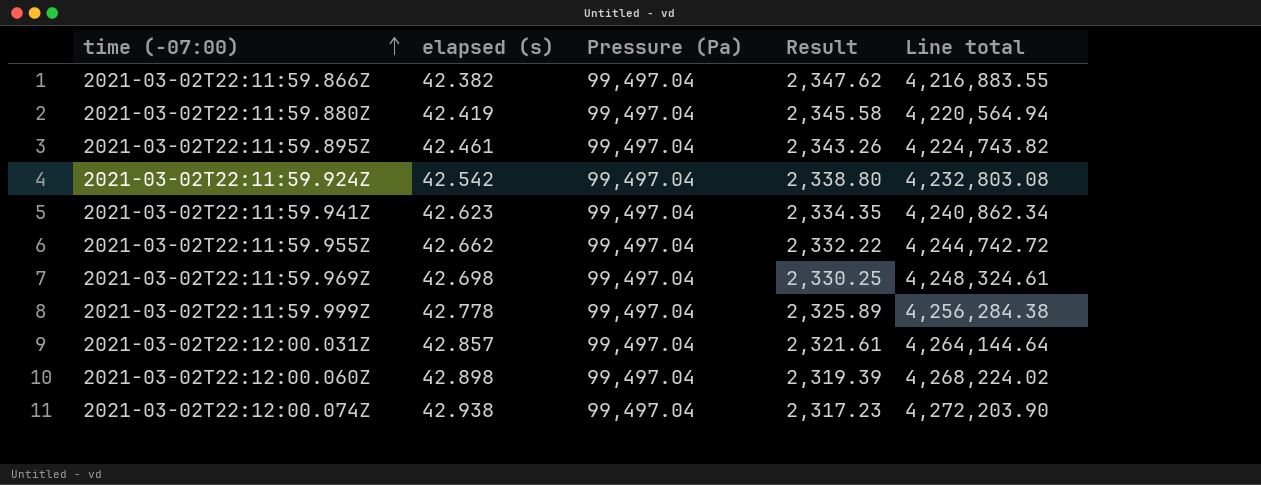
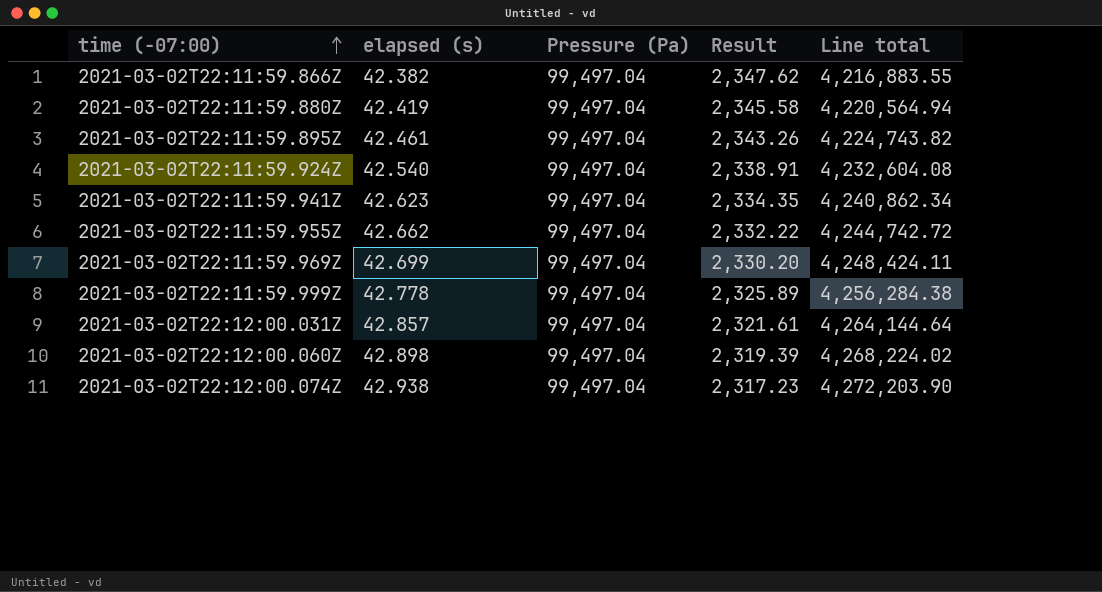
2021-03-02T22:11:59.924Z | elapsed (s): 42.542 -> 42.540
2021-03-02T22:11:59.924Z | Result: 2,338.80 -> 2,338.91
2021-03-02T22:11:59.924Z | Line total: 4,232,803.08 -> 4,232,604.08
2021-03-02T22:11:59.969Z | elapsed (s): 42.698 -> 42.699
2021-03-02T22:11:59.969Z | Result: 2,330.25 -> 2,330.20
2021-03-02T22:11:59.969Z | Line total: 4,248,324.61 -> 4,248,424.11

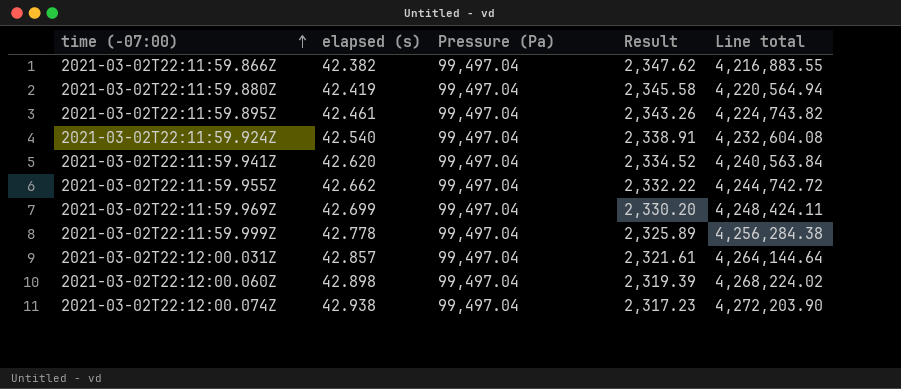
2021-03-02T22:11:59.941Z | elapsed (s): 42.623 -> 42.620
2021-03-02T22:11:59.941Z | Result: 2,334.35 -> 2,334.52
2021-03-02T22:11:59.941Z | Line total: 4,240,862.34 -> 4,240,563.84

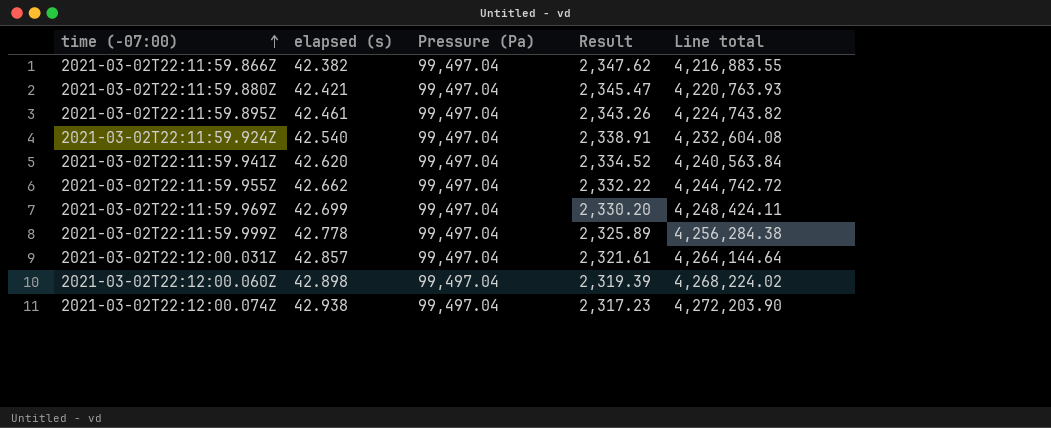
2021-03-02T22:11:59.880Z | elapsed (s): 42.419 -> 42.421
2021-03-02T22:11:59.880Z | Result: 2,345.58 -> 2,345.47
2021-03-02T22:11:59.880Z | Line total: 4,220,564.94 -> 4,220,763.93

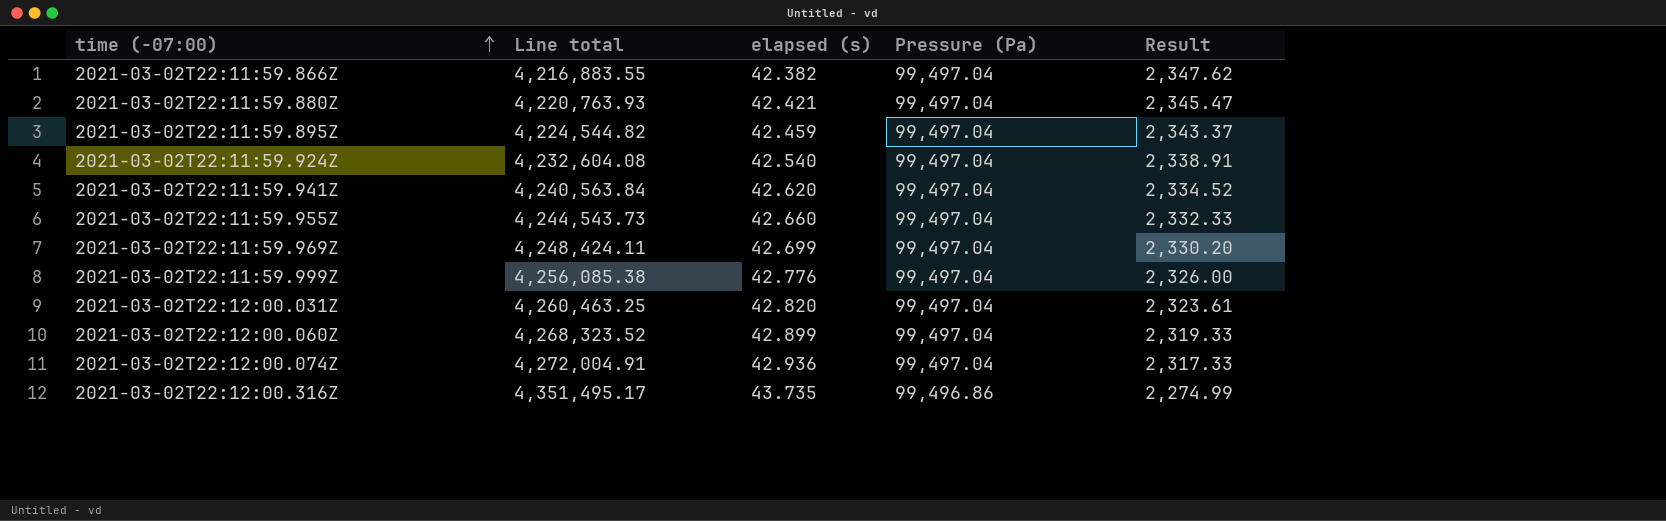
column Line total | position: 5 -> 2
2021-03-02T22:11:59.895Z | Line total: 4,224,743.82 -> 4,224,544.82
2021-03-02T22:11:59.895Z | elapsed (s): 42.461 -> 42.459
2021-03-02T22:11:59.895Z | Result: 2,343.26 -> 2,343.37
2021-03-02T22:11:59.955Z | Line total: 4,244,742.72 -> 4,244,543.73
2021-03-02T22:11:59.955Z | elapsed (s): 42.662 -> 42.660
2021-03-02T22:11:59.955Z | Result: 2,332.22 -> 2,332.33
2021-03-02T22:11:59.999Z | Line total: 4,256,284.38 -> 4,256,085.38
2021-03-02T22:11:59.999Z | elapsed (s): 42.778 -> 42.776
2021-03-02T22:11:59.999Z | Result: 2,325.89 -> 2,326.00
2021-03-02T22:12:00.031Z | Line total: 4,264,144.64 -> 4,260,463.25
2021-03-02T22:12:00.031Z | elapsed (s): 42.857 -> 42.820
2021-03-02T22:12:00.031Z | Result: 2,321.61 -> 2,323.61
2021-03-02T22:12:00.060Z | Line total: 4,268,224.02 -> 4,268,323.52
2021-03-02T22:12:00.060Z | elapsed (s): 42.898 -> 42.899
2021-03-02T22:12:00.060Z | Result: 2,319.39 -> 2,319.33
2021-03-02T22:12:00.074Z | Line total: 4,272,203.90 -> 4,272,004.91
2021-03-02T22:12:00.074Z | elapsed (s): 42.938 -> 42.936
2021-03-02T22:12:00.074Z | Result: 2,317.23 -> 2,317.33
row 2021-03-02T22:12:00.316Z: none -> 4,351,495.17 | 43.735 | 99,496.86 | 2,274.99

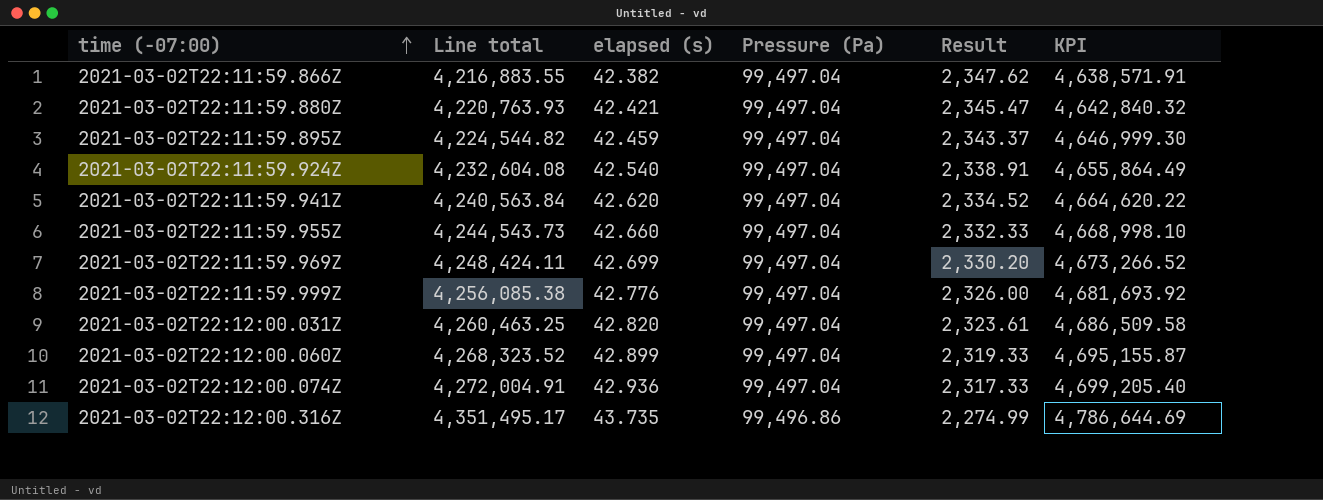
column KPI | formula: none -> [Line total] * 1.1

